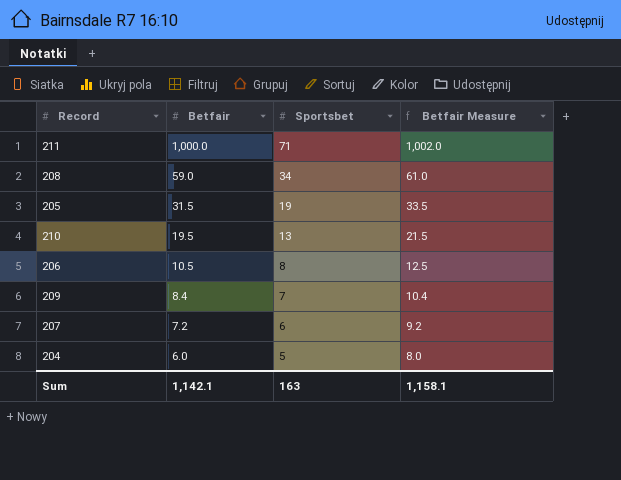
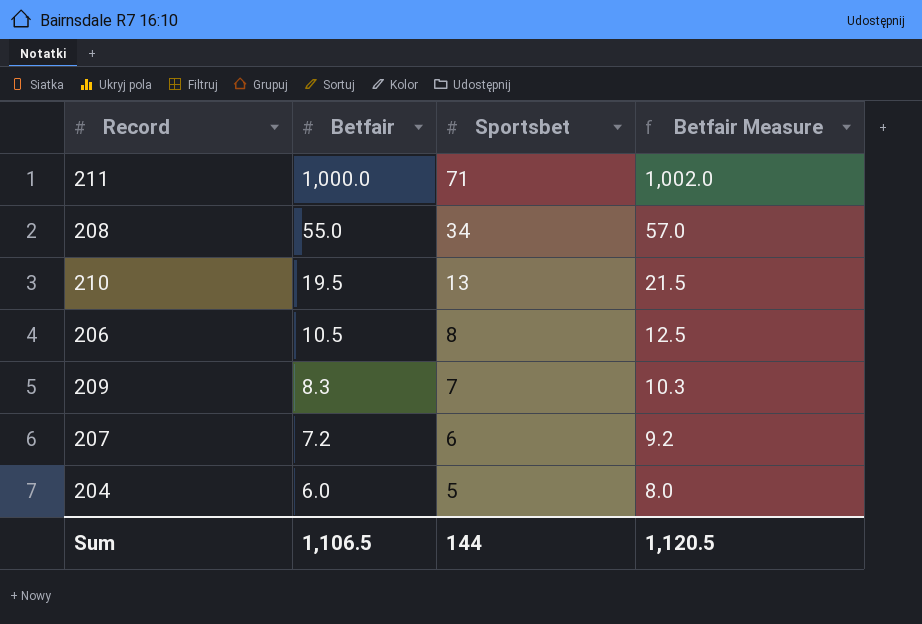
row 205: 31.5 | 19 | 33.5 -> none
208 | Betfair: 59.0 -> 55.0
208 | Betfair Measure: 61.0 -> 57.0
209 | Betfair: 8.4 -> 8.3
209 | Betfair Measure: 10.4 -> 10.3
Sum | Betfair: 1,142.1 -> 1,106.5
Sum | Sportsbet: 163 -> 144
Sum | Betfair Measure: 1,158.1 -> 1,120.5

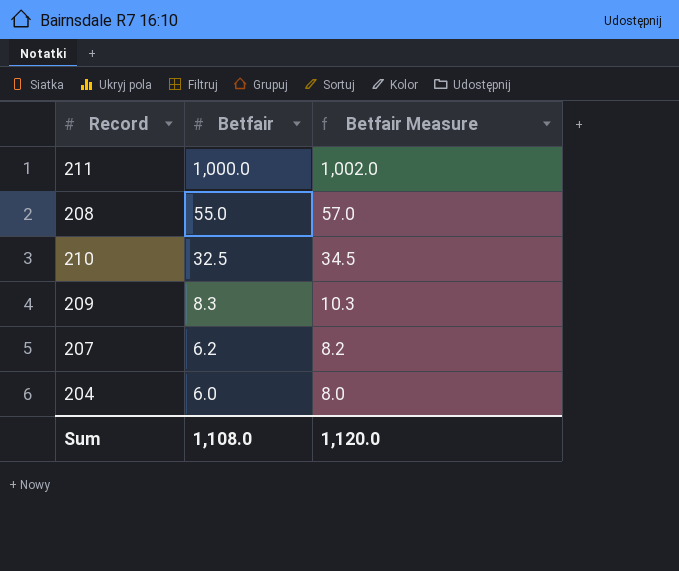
column Sportsbet | position: 3 -> none
row 206: 10.5 | 8 | 12.5 -> none
210 | Betfair: 19.5 -> 32.5
210 | Betfair Measure: 21.5 -> 34.5
207 | Betfair: 7.2 -> 6.2
207 | Betfair Measure: 9.2 -> 8.2
Sum | Betfair: 1,106.5 -> 1,108.0
Sum | Betfair Measure: 1,120.5 -> 1,120.0

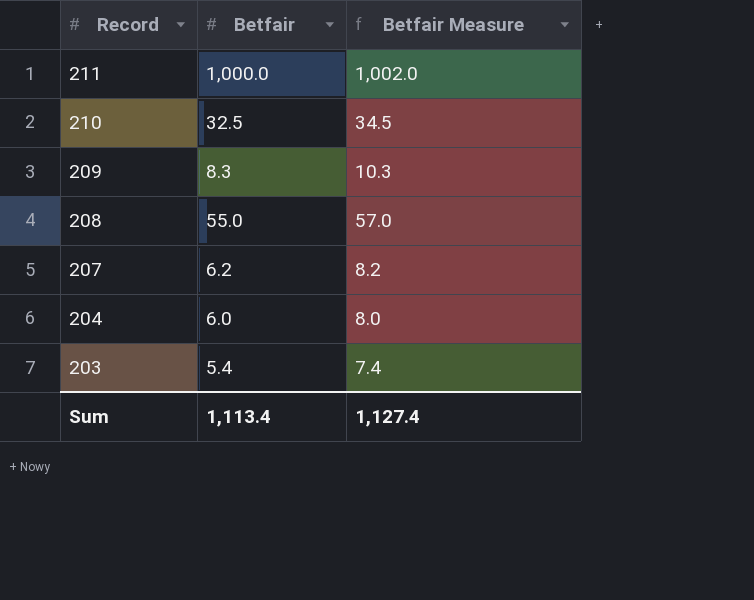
row order: Betfair descending -> Record descending
row 203: none -> 5.4 | 7.4
Sum | Betfair: 1,108.0 -> 1,113.4
Sum | Betfair Measure: 1,120.0 -> 1,127.4

